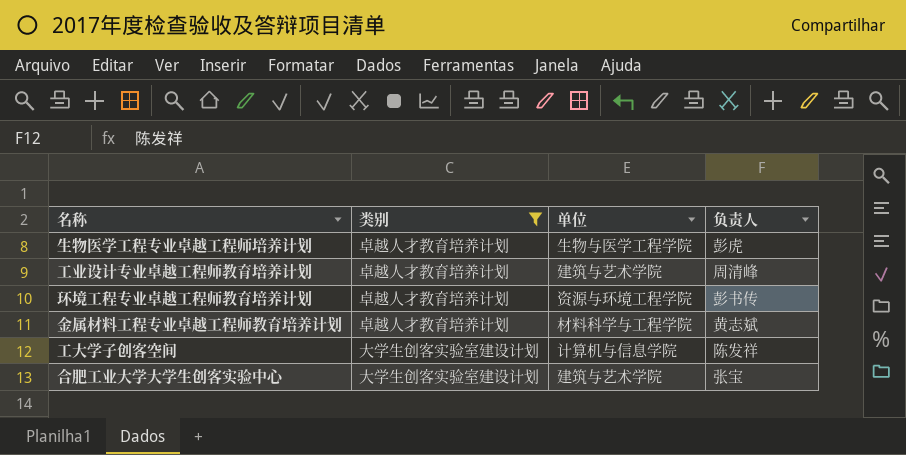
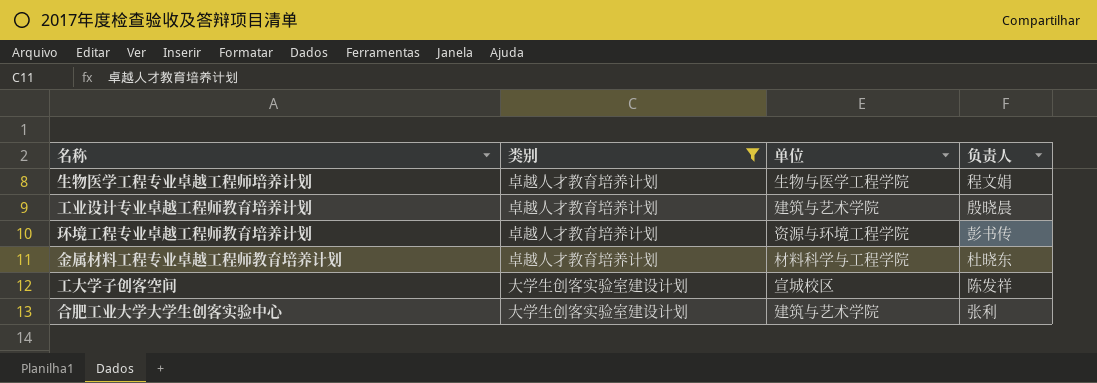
生物医学工程专业卓越工程师培养计划 | 负责人: 彭虎 -> 程文娟
工业设计专业卓越工程师教育培养计划 | 负责人: 周清峰 -> 殷晓晨
金属材料工程专业卓越工程师教育培养计划 | 负责人: 黄志斌 -> 杜晓东
工大学子创客空间 | 单位: 计算机与信息学院 -> 宣城校区
合肥工业大学大学生创客实验中心 | 负责人: 张宝 -> 张利

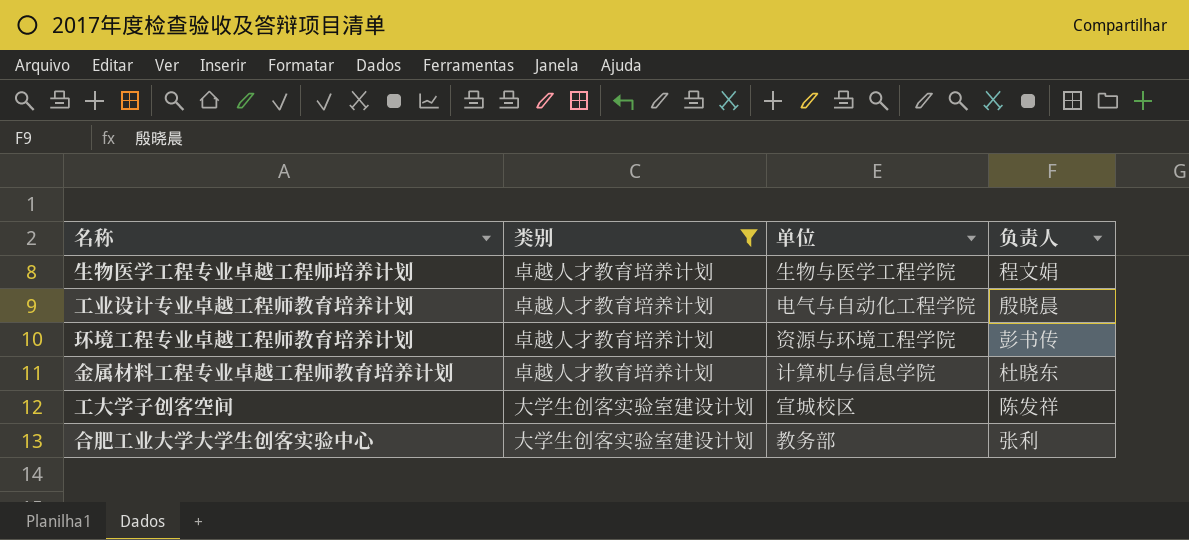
工业设计专业卓越工程师教育培养计划 | 单位: 建筑与艺术学院 -> 电气与自动化工程学院
金属材料工程专业卓越工程师教育培养计划 | 单位: 材料科学与工程学院 -> 计算机与信息学院
合肥工业大学大学生创客实验中心 | 单位: 建筑与艺术学院 -> 教务部

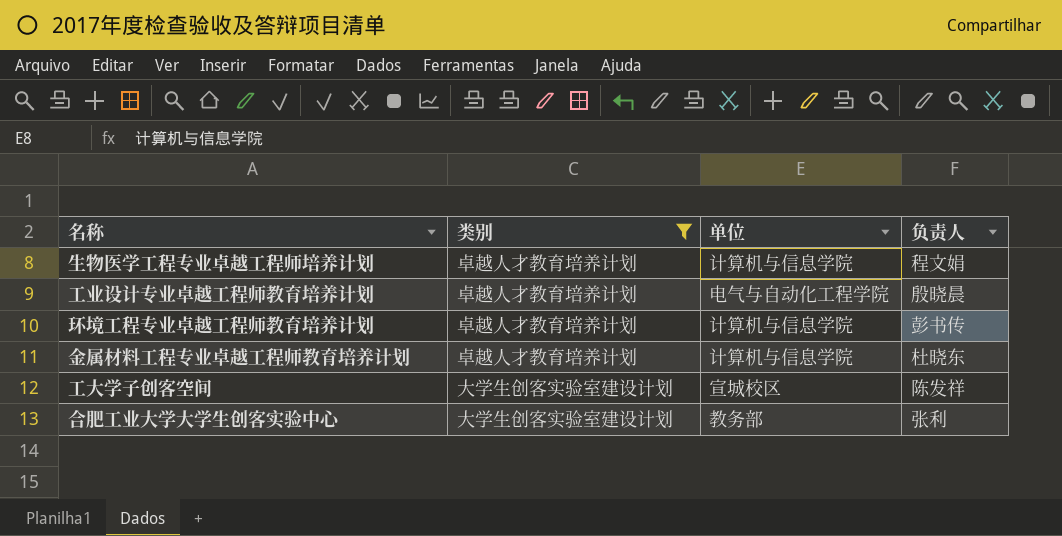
生物医学工程专业卓越工程师培养计划 | 单位: 生物与医学工程学院 -> 计算机与信息学院
环境工程专业卓越工程师教育培养计划 | 单位: 资源与环境工程学院 -> 计算机与信息学院

